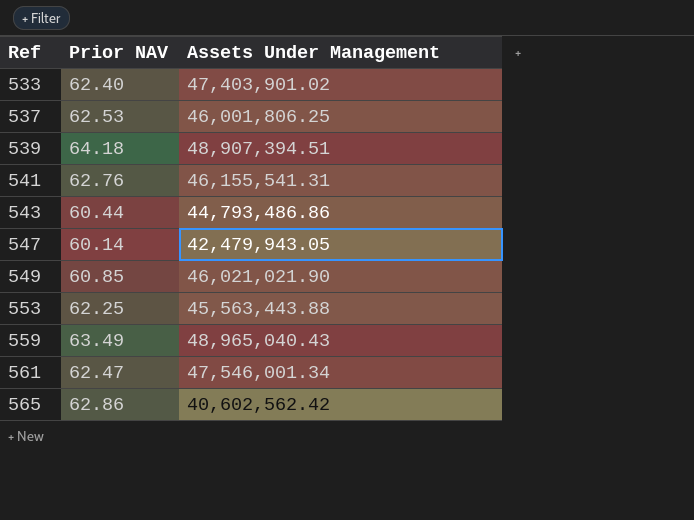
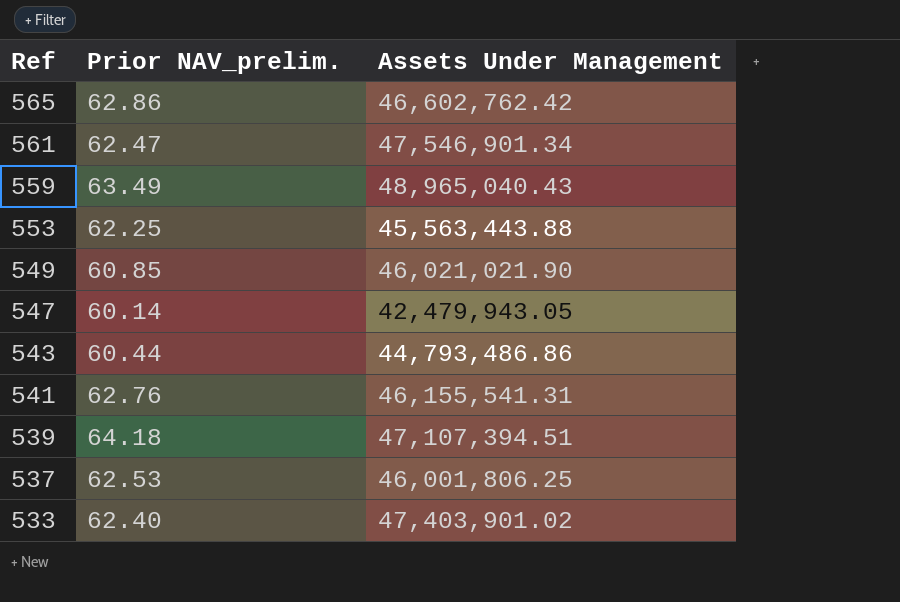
row order: Ref ascending -> Ref descending
column name: Prior NAV -> Prior NAV_prelim.
565 | Assets Under Management: 40,602,562.42 -> 46,602,762.42
561 | Assets Under Management: 47,546,001.34 -> 47,546,901.34
539 | Assets Under Management: 48,907,394.51 -> 47,107,394.51

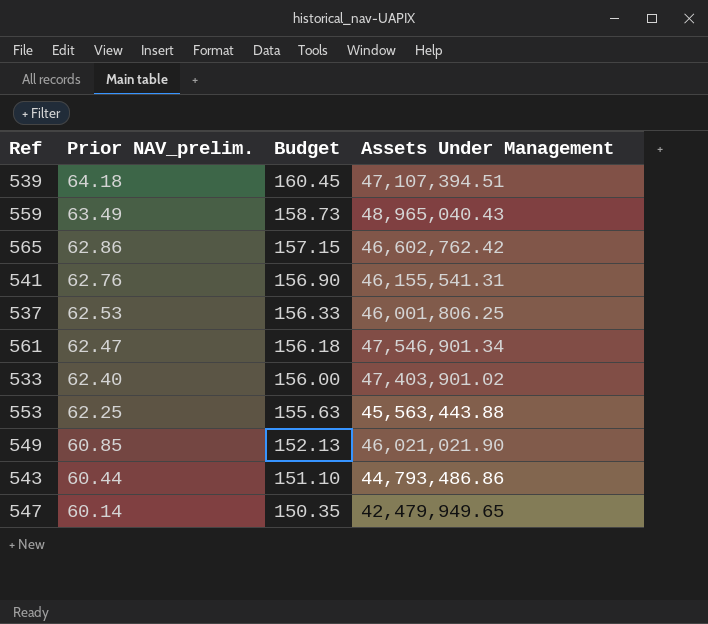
row order: Ref descending -> Prior NAV_prelim. descending
column Budget | formula: none -> [Prior NAV_prelim.] * 2.5
547 | Assets Under Management: 42,479,943.05 -> 42,479,949.65

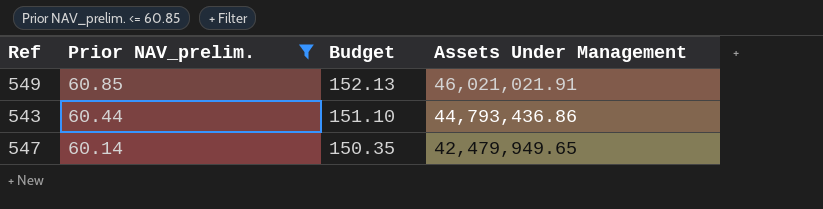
filter: none -> Prior NAV_prelim. <= 60.85
549 | Assets Under Management: 46,021,021.90 -> 46,021,021.91
543 | Assets Under Management: 44,793,486.86 -> 44,793,436.86

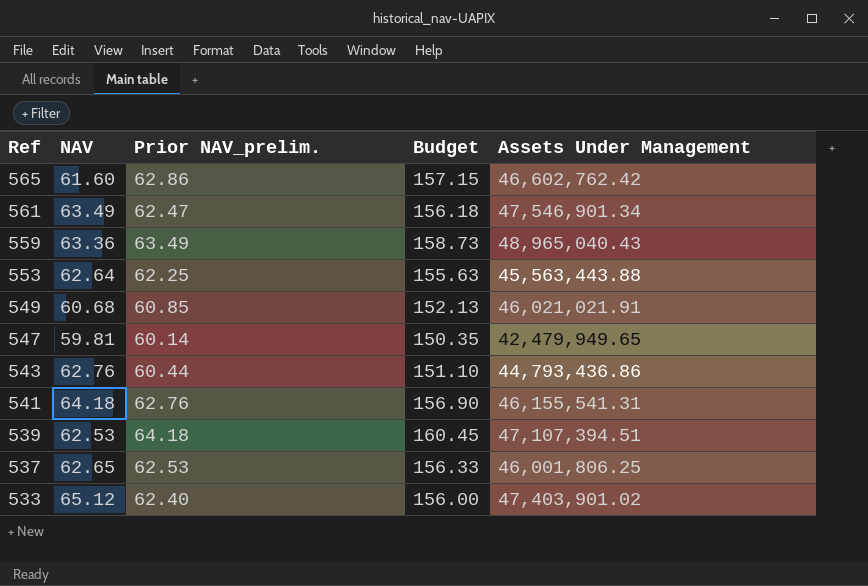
filter: Prior NAV_prelim. <= 60.85 -> none
row order: Prior NAV_prelim. descending -> Ref descending
column NAV | position: none -> 2

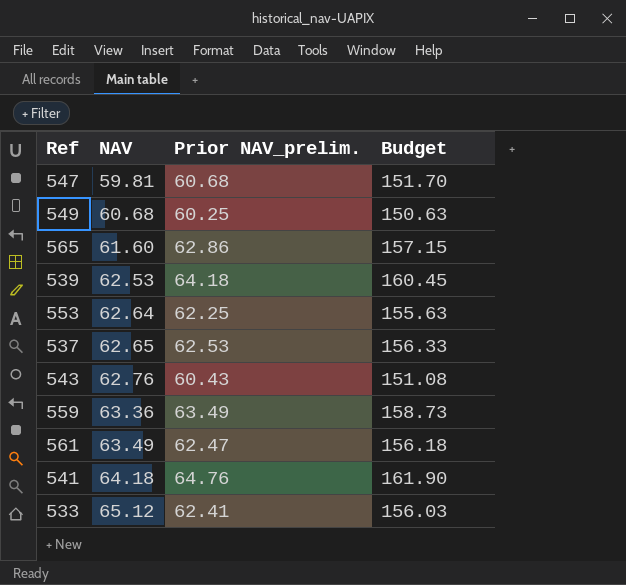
row order: Ref descending -> NAV ascending
column Assets Under Management | position: 5 -> none
547 | Prior NAV_prelim.: 60.14 -> 60.68
547 | Budget: 150.35 -> 151.70
549 | Prior NAV_prelim.: 60.85 -> 60.25
549 | Budget: 152.13 -> 150.63
543 | Prior NAV_prelim.: 60.44 -> 60.43
543 | Budget: 151.10 -> 151.08
541 | Prior NAV_prelim.: 62.76 -> 64.76
541 | Budget: 156.90 -> 161.90
533 | Prior NAV_prelim.: 62.40 -> 62.41
533 | Budget: 156.00 -> 156.03

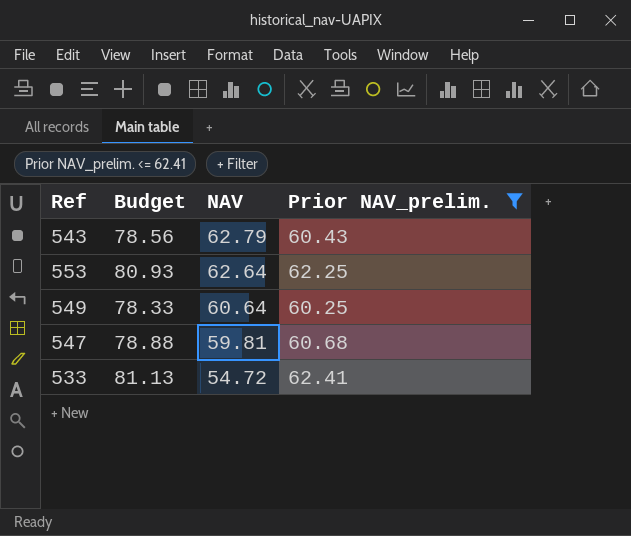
filter: none -> Prior NAV_prelim. <= 62.41
row order: NAV ascending -> NAV descending
column Budget | formula: [Prior NAV_prelim.] * 2.5 -> [Prior NAV_prelim.] * 1.3
column Budget | position: 4 -> 2
543 | NAV: 62.76 -> 62.79
549 | NAV: 60.68 -> 60.64
533 | NAV: 65.12 -> 54.72

